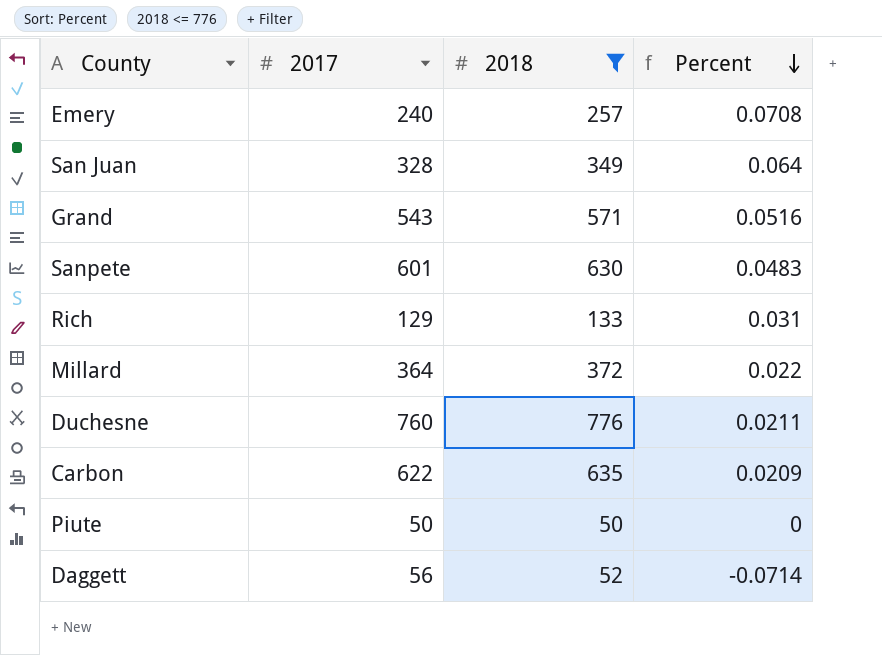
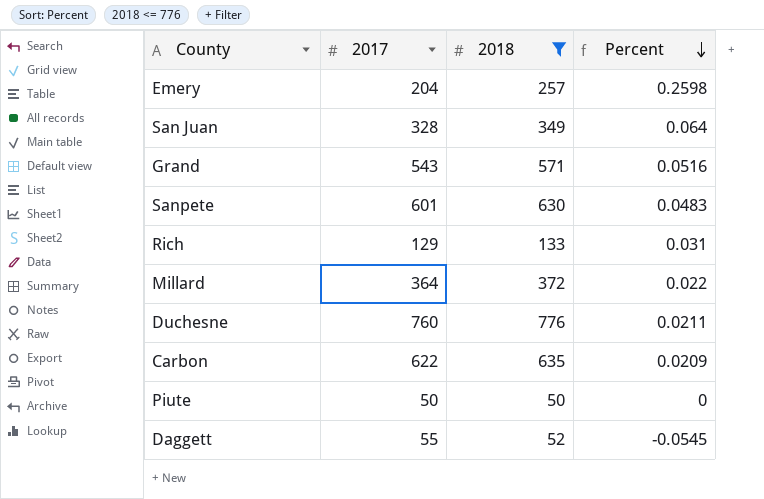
Emery | 2017: 240 -> 204
Emery | Percent: 0.0708 -> 0.2598
Daggett | 2017: 56 -> 55
Daggett | Percent: -0.0714 -> -0.0545

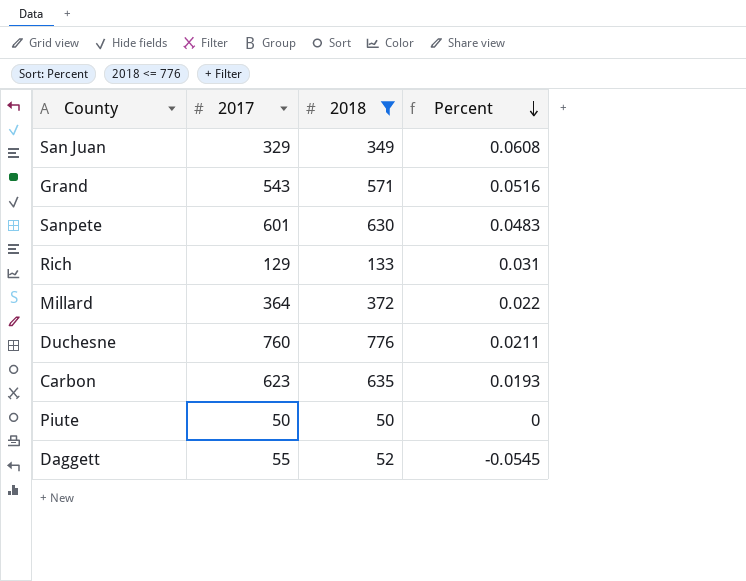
row Emery: 204 | 257 | 0.2598 -> none
San Juan | 2017: 328 -> 329
San Juan | Percent: 0.064 -> 0.0608
Carbon | 2017: 622 -> 623
Carbon | Percent: 0.0209 -> 0.0193

